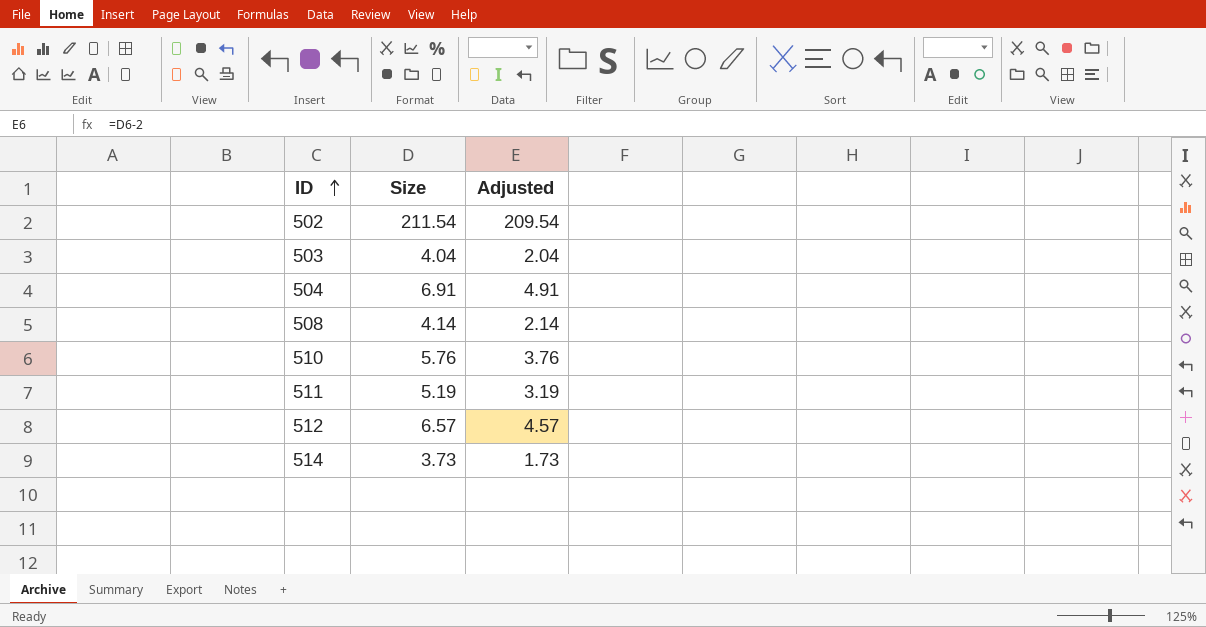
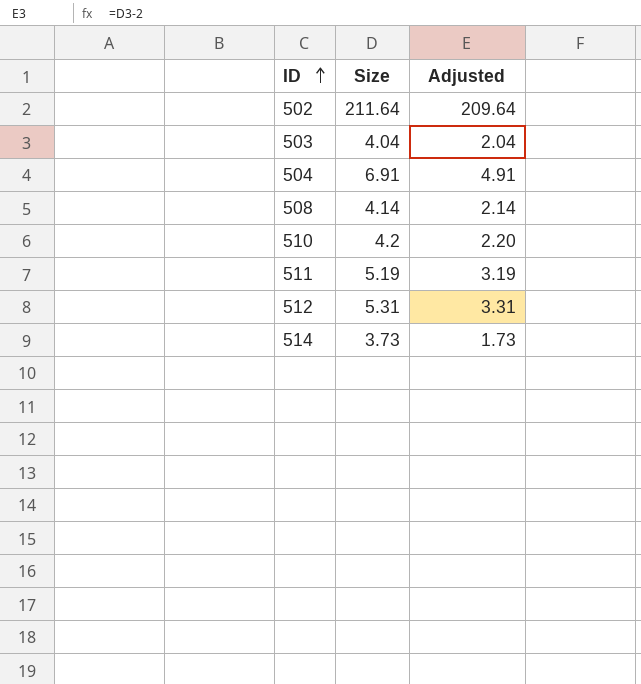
502 | Size: 211.54 -> 211.64
502 | Adjusted: 209.54 -> 209.64
510 | Size: 5.76 -> 4.2
510 | Adjusted: 3.76 -> 2.20
512 | Size: 6.57 -> 5.31
512 | Adjusted: 4.57 -> 3.31

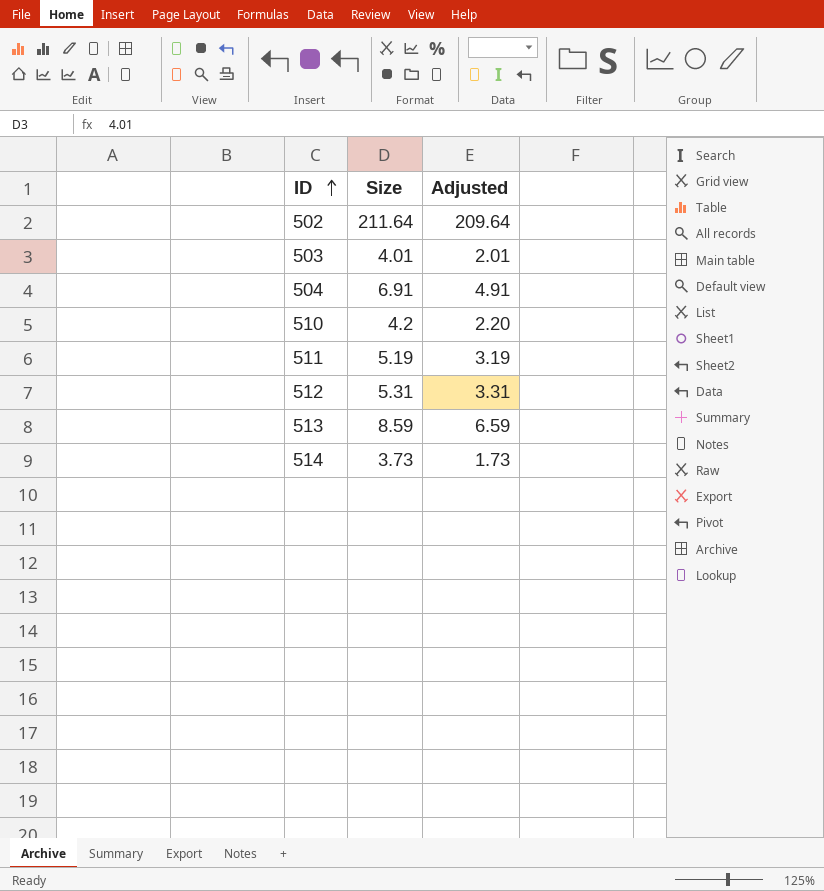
row 508: 4.14 | 2.14 -> none
503 | Size: 4.04 -> 4.01
503 | Adjusted: 2.04 -> 2.01
row 513: none -> 8.59 | 6.59

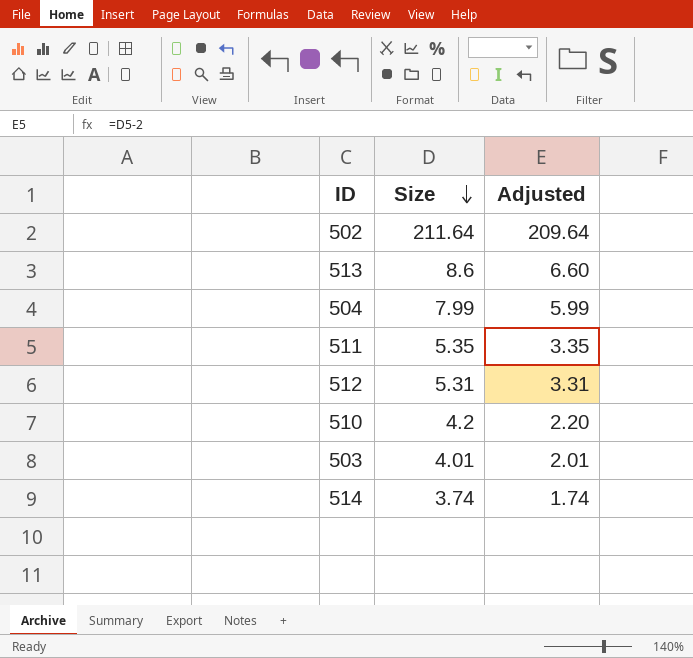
row order: ID ascending -> Size descending
513 | Size: 8.59 -> 8.6
513 | Adjusted: 6.59 -> 6.60
504 | Size: 6.91 -> 7.99
504 | Adjusted: 4.91 -> 5.99
511 | Size: 5.19 -> 5.35
511 | Adjusted: 3.19 -> 3.35
514 | Size: 3.73 -> 3.74
514 | Adjusted: 1.73 -> 1.74

